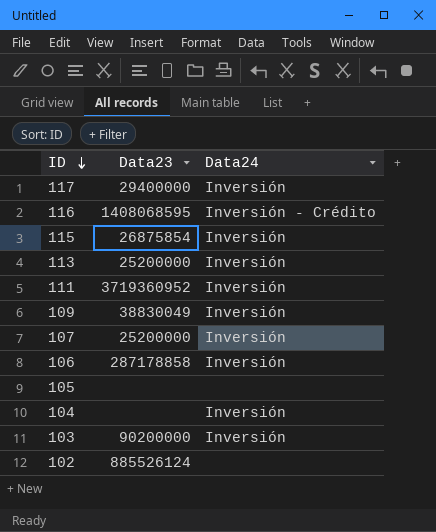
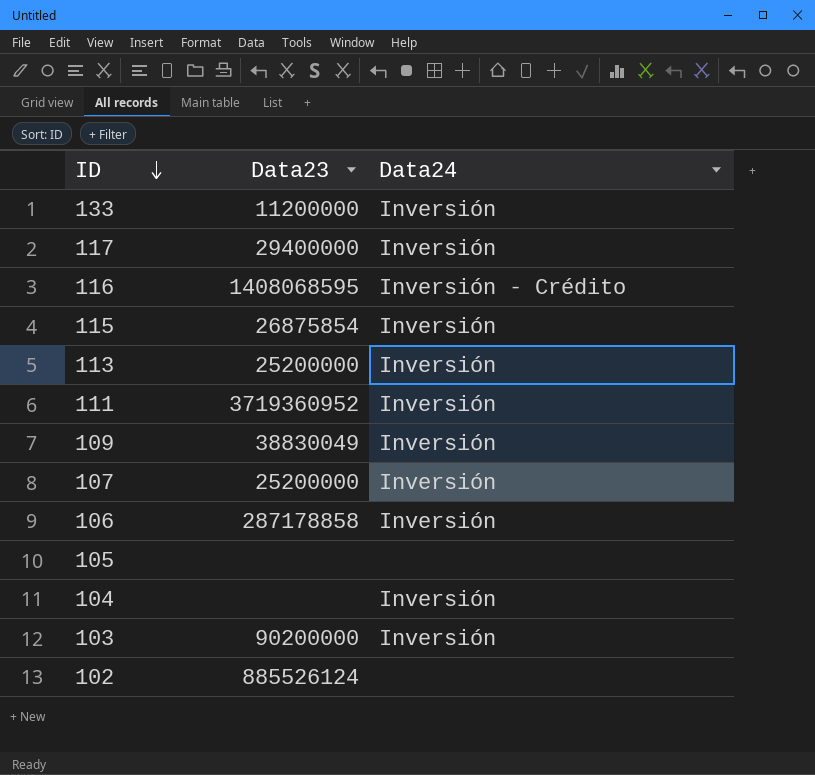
row 133: none -> 11200000 | Inversión

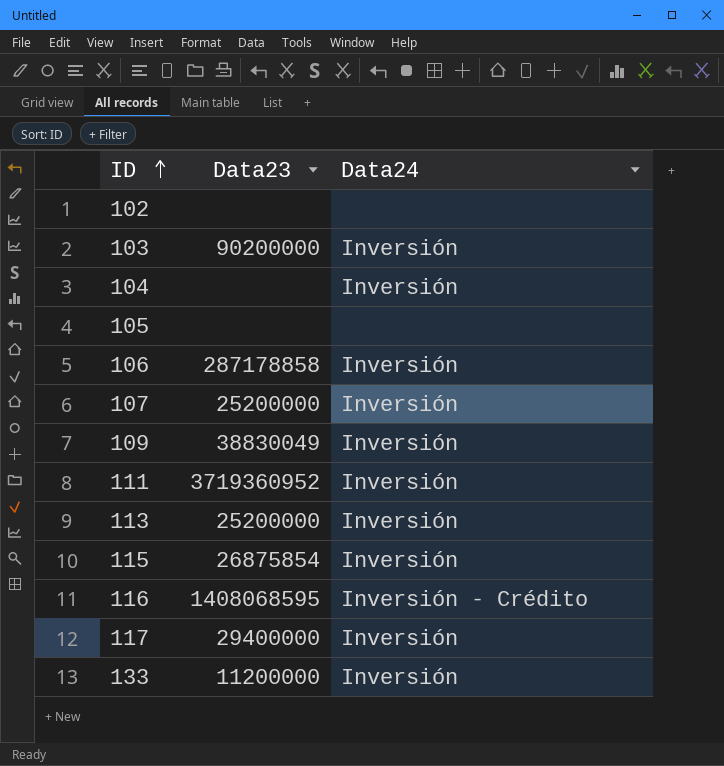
row order: ID descending -> ID ascending
102 | Data23: 885526124 -> none

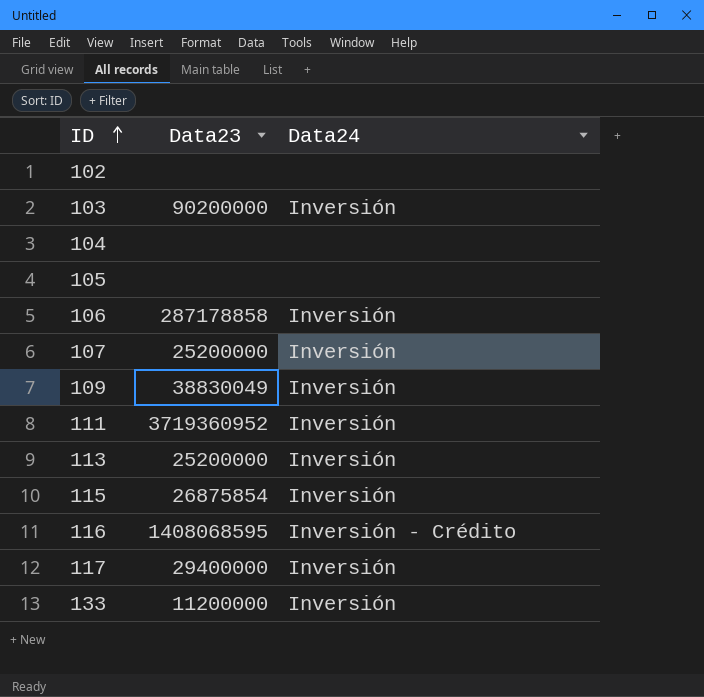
104 | Data24: Inversión -> none

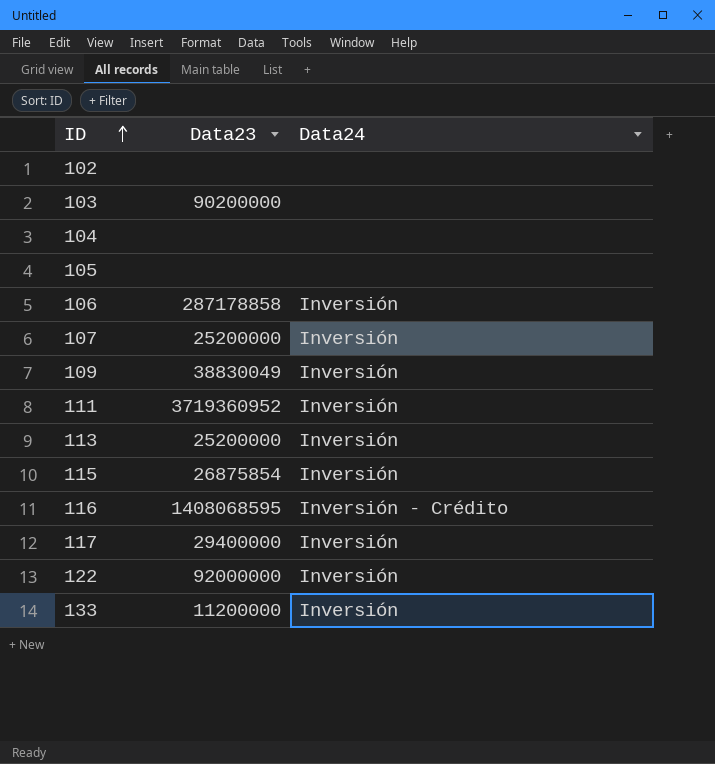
103 | Data24: Inversión -> none
row 122: none -> 92000000 | Inversión

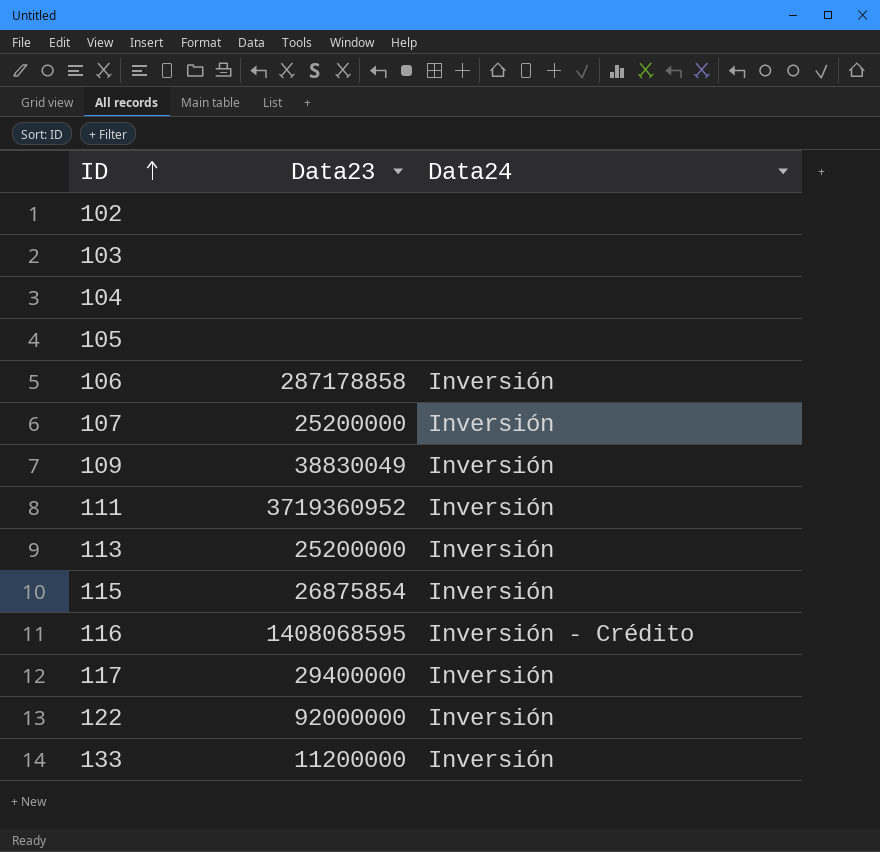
103 | Data23: 90200000 -> none

